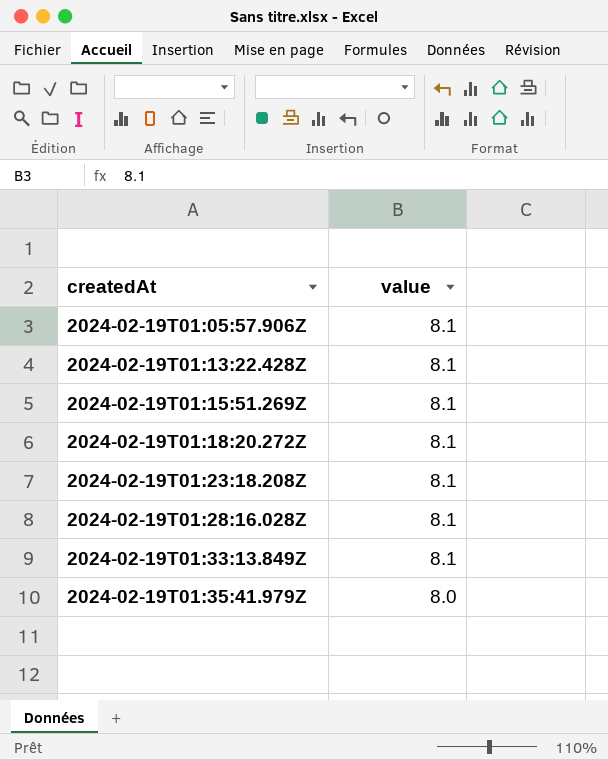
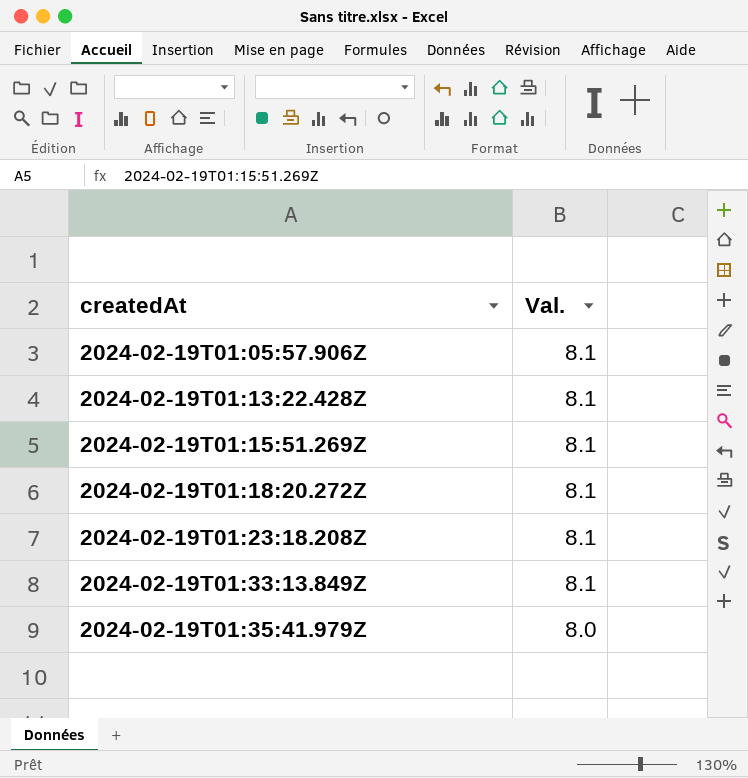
column name: value -> Val.
row 2024-02-19T01:28:16.028Z: 8.1 -> none

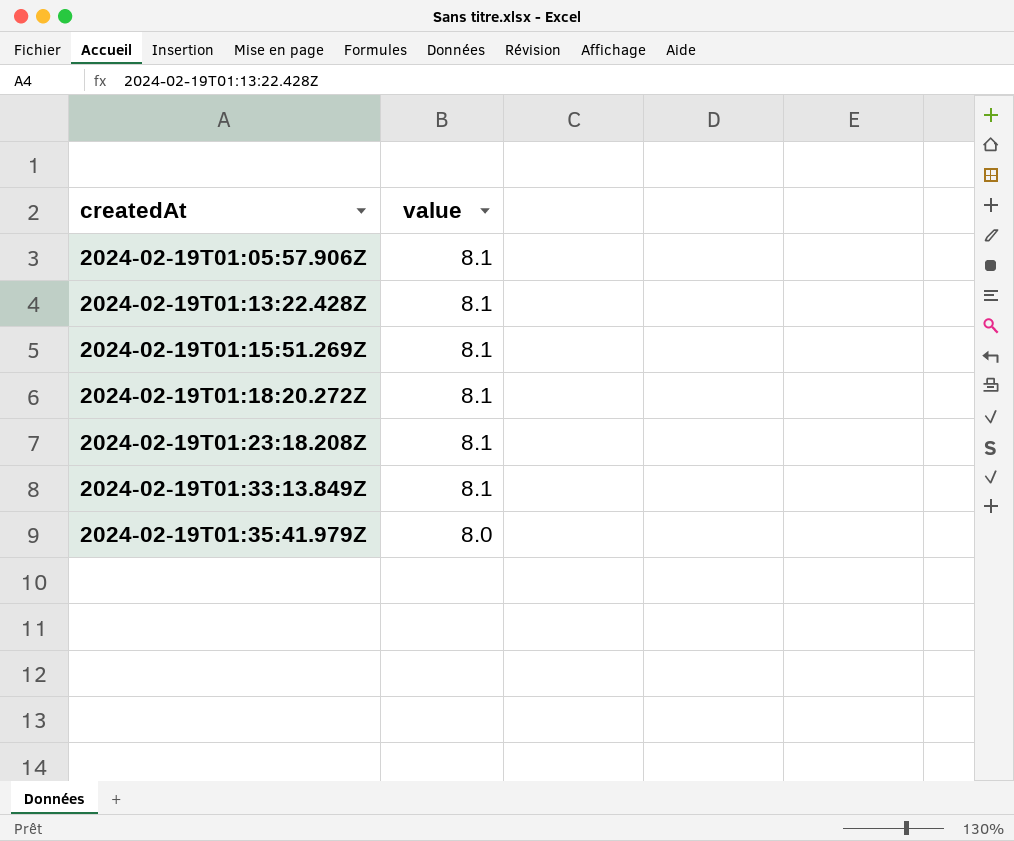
column name: Val. -> value

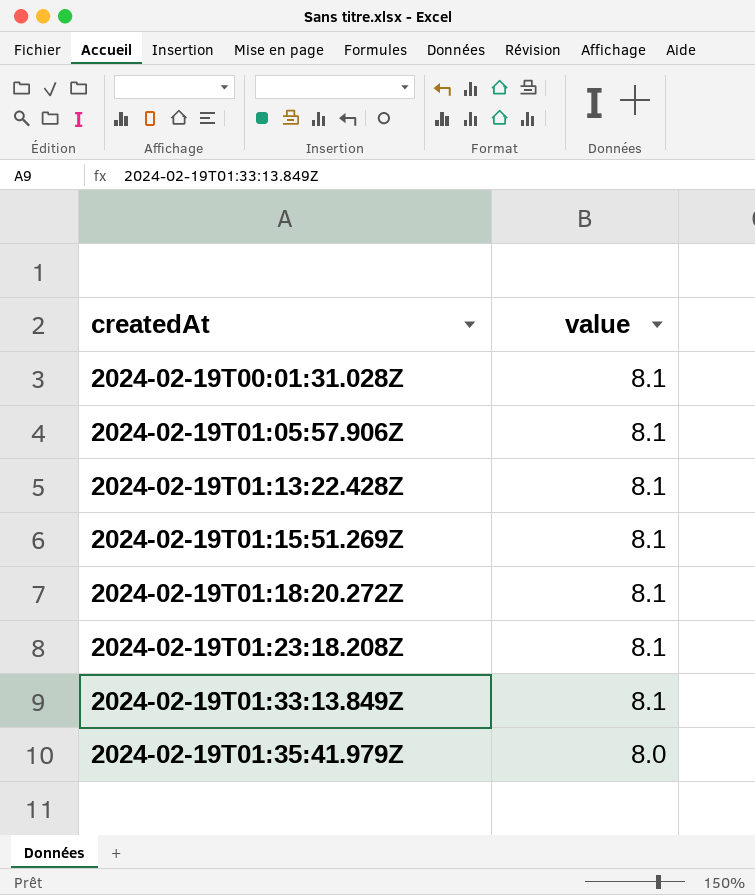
row 2024-02-19T00:01:31.028Z: none -> 8.1

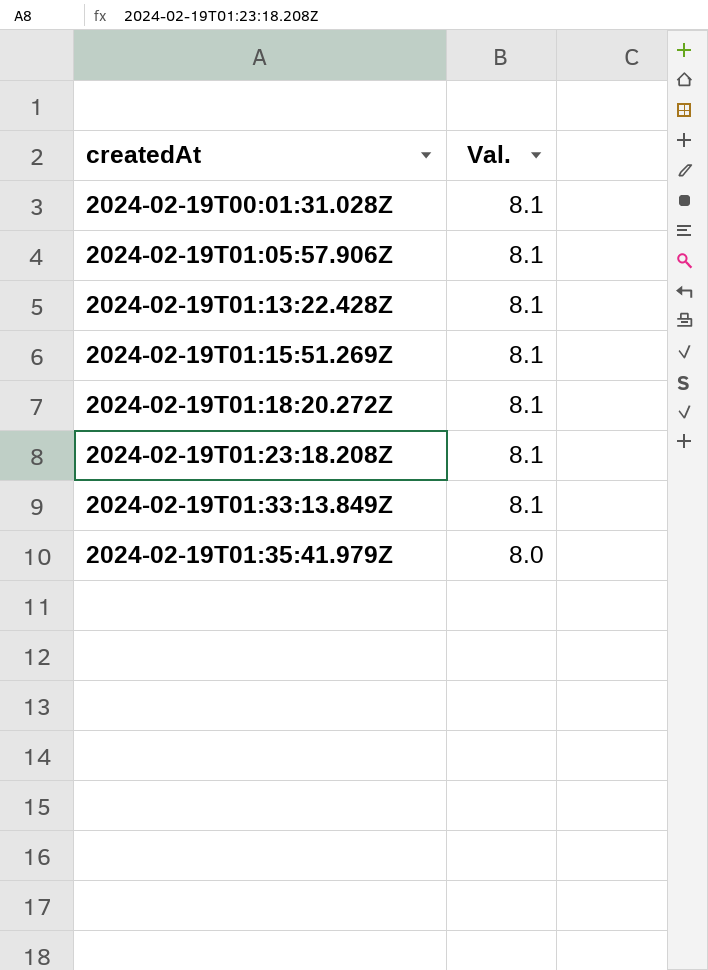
column name: value -> Val.

